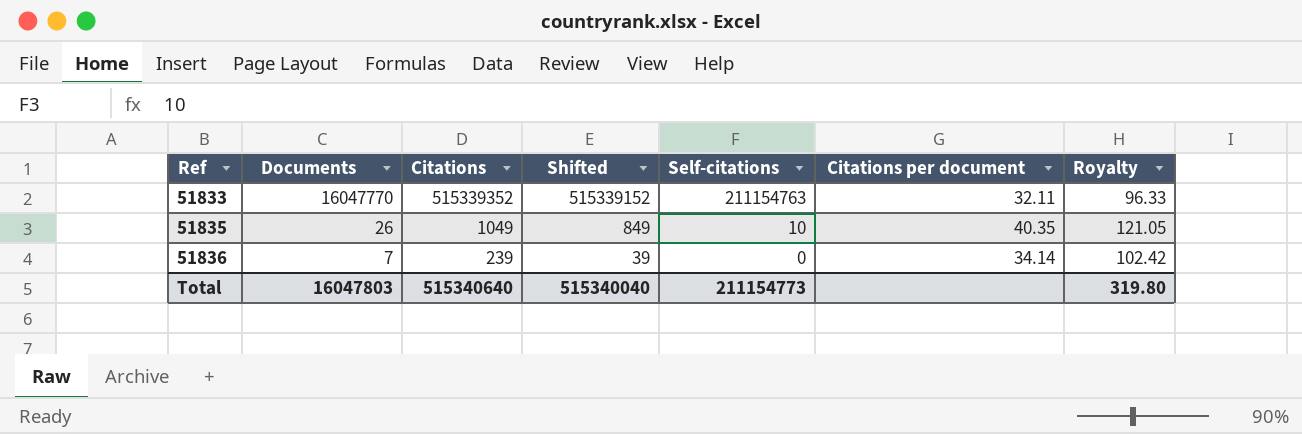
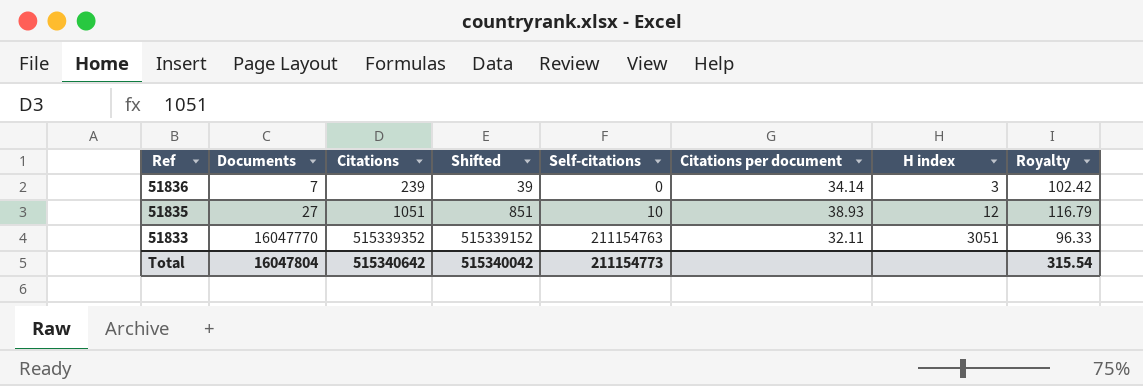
row order: Ref ascending -> Ref descending
column H index | position: none -> 7
51835 | Documents: 26 -> 27
51835 | Citations: 1049 -> 1051
51835 | Shifted: 849 -> 851
51835 | Citations per document: 40.35 -> 38.93
51835 | Royalty: 121.05 -> 116.79
Total | Documents: 16047803 -> 16047804
Total | Citations: 515340640 -> 515340642
Total | Shifted: 515340040 -> 515340042
Total | Royalty: 319.80 -> 315.54

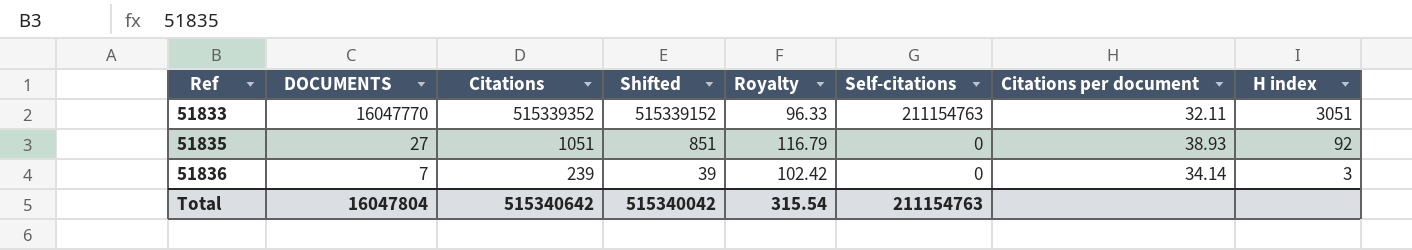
row order: Ref descending -> Ref ascending
column name: Documents -> DOCUMENTS
column Royalty | position: 8 -> 5
51835 | Self-citations: 10 -> 0
51835 | H index: 12 -> 92
Total | Self-citations: 211154773 -> 211154763

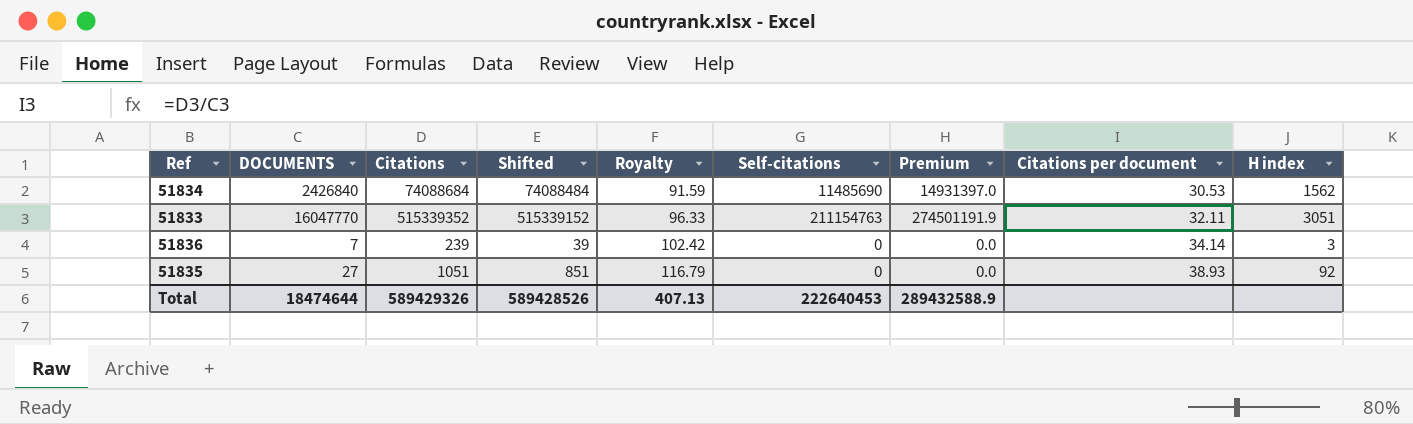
row order: Ref ascending -> Royalty ascending
column Premium | formula: none -> [Self-citations] * 1.3
row 51834: none -> 2426840 | 74088684 | 74088484 | 91.59 | 11485690 | 14931397.0 | 30.53 | 1562
Total | DOCUMENTS: 16047804 -> 18474644
Total | Citations: 515340642 -> 589429326
Total | Shifted: 515340042 -> 589428526
Total | Royalty: 315.54 -> 407.13
Total | Self-citations: 211154763 -> 222640453

